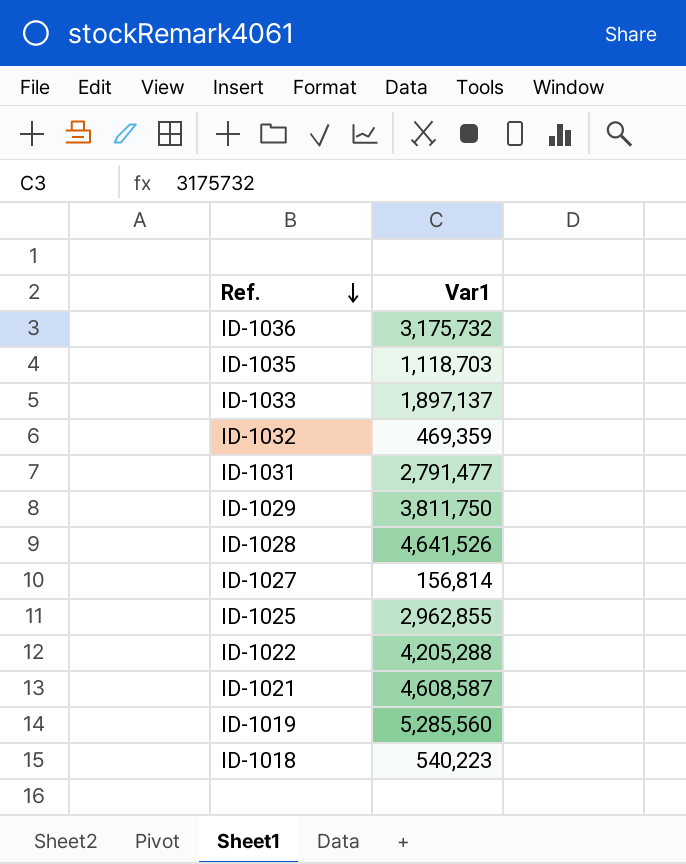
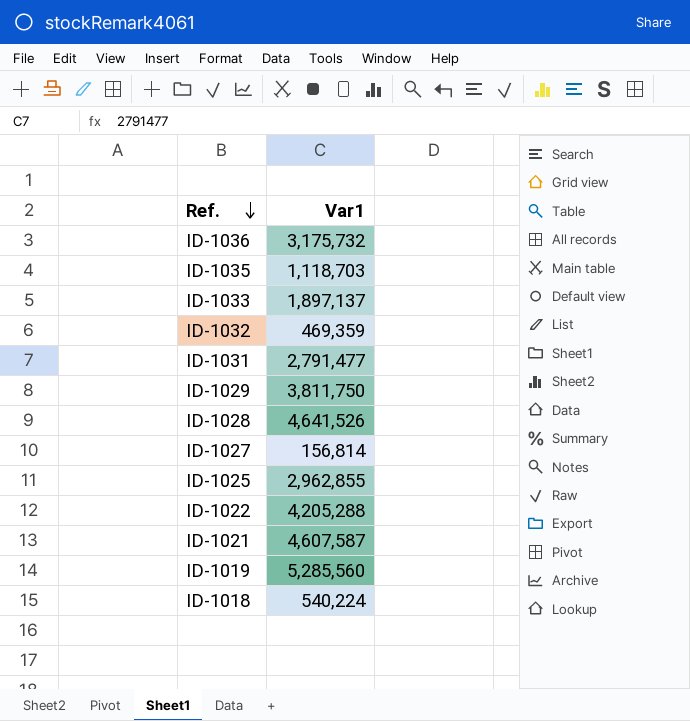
ID-1021 | Var1: 4,608,587 -> 4,607,587
ID-1018 | Var1: 540,223 -> 540,224

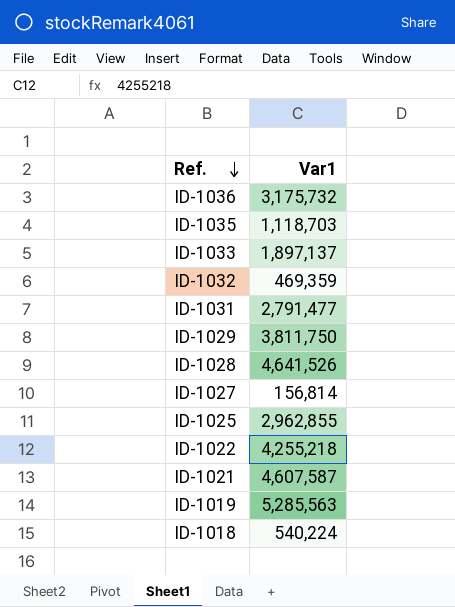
ID-1022 | Var1: 4,205,288 -> 4,255,218
ID-1019 | Var1: 5,285,560 -> 5,285,563

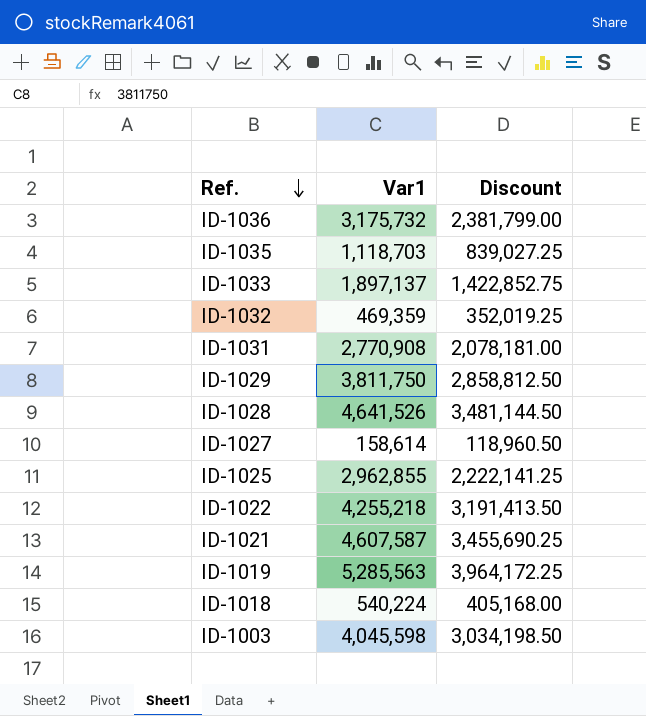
column Discount | formula: none -> [Var1] * 0.75
ID-1031 | Var1: 2,791,477 -> 2,770,908
ID-1027 | Var1: 156,814 -> 158,614
row ID-1003: none -> 4,045,598 | 3,034,198.50

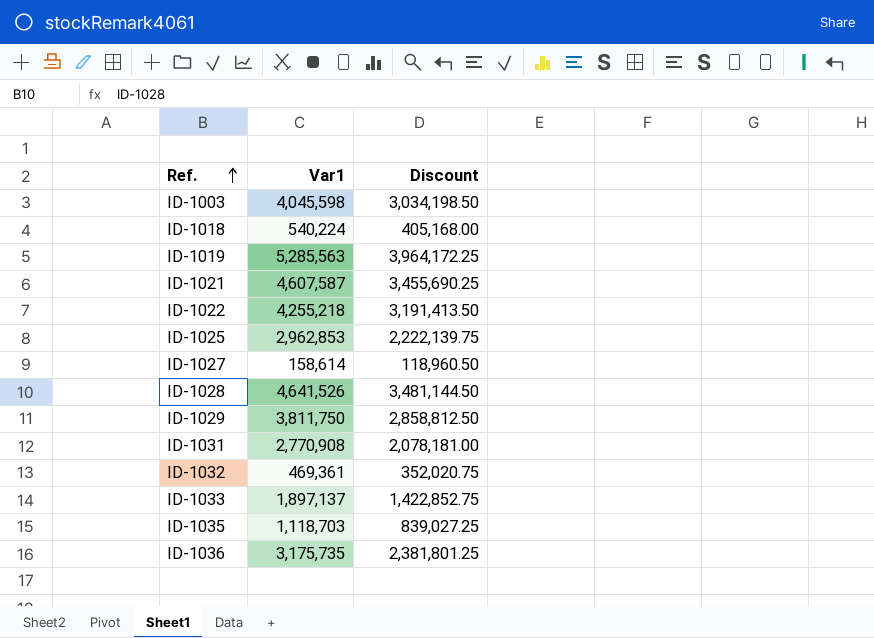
row order: Ref. descending -> Ref. ascending
ID-1025 | Var1: 2,962,855 -> 2,962,853
ID-1025 | Discount: 2,222,141.25 -> 2,222,139.75
ID-1032 | Var1: 469,359 -> 469,361
ID-1032 | Discount: 352,019.25 -> 352,020.75
ID-1036 | Var1: 3,175,732 -> 3,175,735
ID-1036 | Discount: 2,381,799.00 -> 2,381,801.25

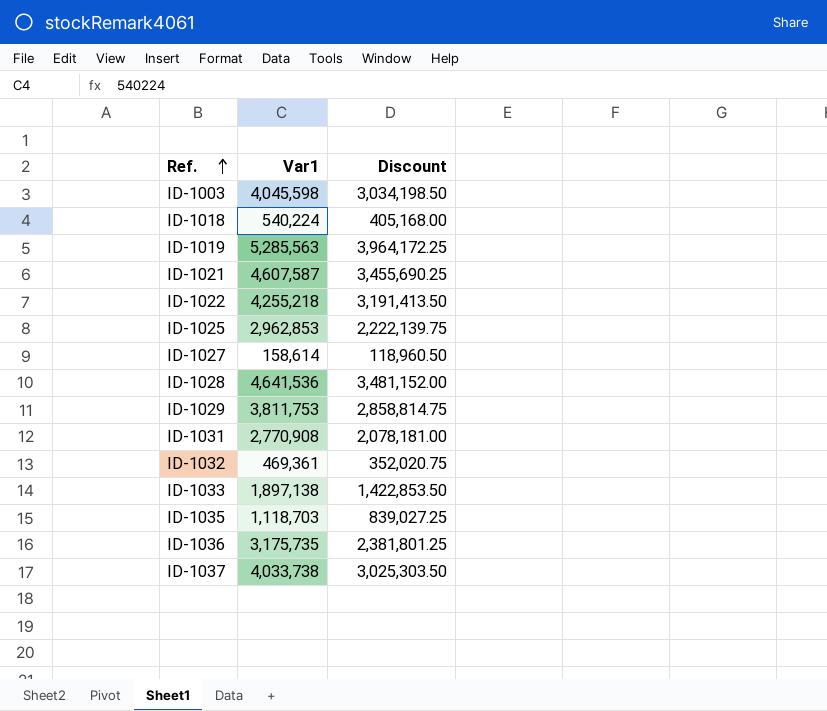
ID-1028 | Var1: 4,641,526 -> 4,641,536
ID-1028 | Discount: 3,481,144.50 -> 3,481,152.00
ID-1029 | Var1: 3,811,750 -> 3,811,753
ID-1029 | Discount: 2,858,812.50 -> 2,858,814.75
ID-1033 | Var1: 1,897,137 -> 1,897,138
ID-1033 | Discount: 1,422,852.75 -> 1,422,853.50
row ID-1037: none -> 4,033,738 | 3,025,303.50

